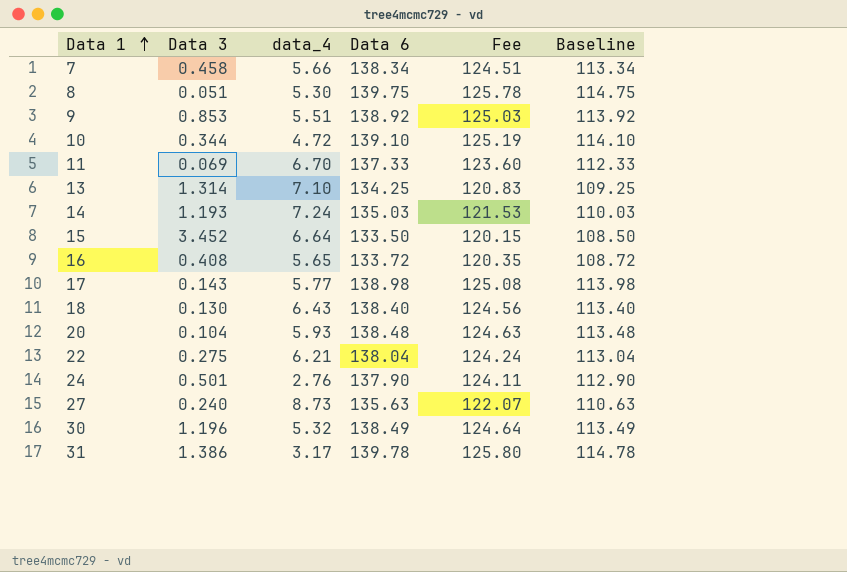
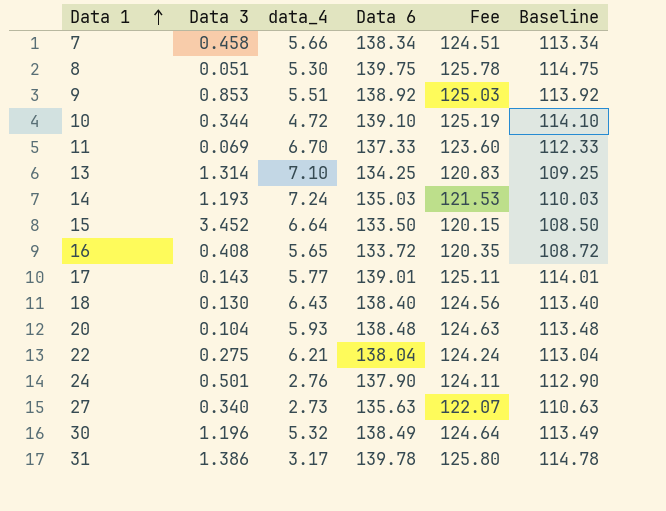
17 | Data 6: 138.98 -> 139.01
17 | Fee: 125.08 -> 125.11
17 | Baseline: 113.98 -> 114.01
27 | Data 3: 0.240 -> 0.340
27 | data_4: 8.73 -> 2.73

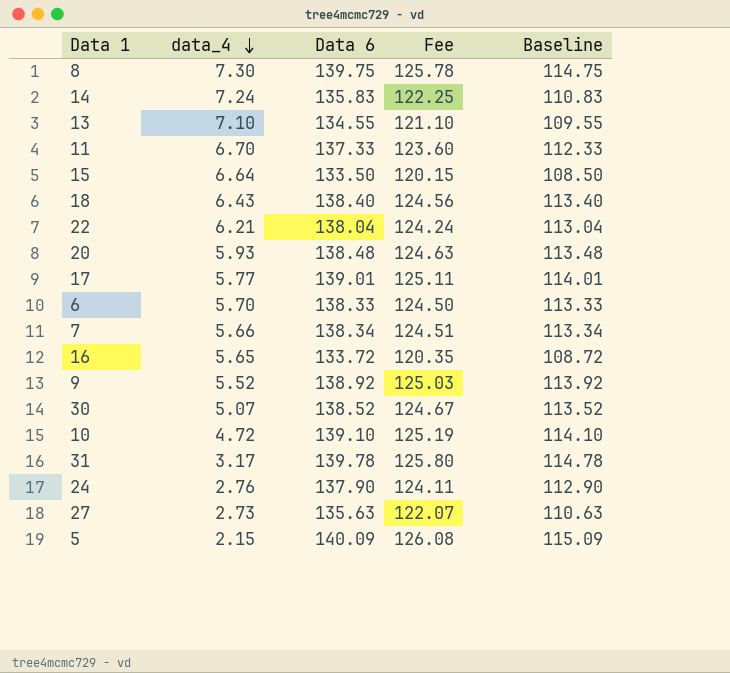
row order: Data 1 ascending -> data_4 descending
column Data 3 | position: 2 -> none
8 | data_4: 5.30 -> 7.30
14 | Data 6: 135.03 -> 135.83
14 | Fee: 121.53 -> 122.25
14 | Baseline: 110.03 -> 110.83
13 | Data 6: 134.25 -> 134.55
13 | Fee: 120.83 -> 121.10
13 | Baseline: 109.25 -> 109.55
row 6: none -> 5.70 | 138.33 | 124.50 | 113.33
9 | data_4: 5.51 -> 5.52
30 | data_4: 5.32 -> 5.07
30 | Data 6: 138.49 -> 138.52
30 | Fee: 124.64 -> 124.67
30 | Baseline: 113.49 -> 113.52
row 5: none -> 2.15 | 140.09 | 126.08 | 115.09

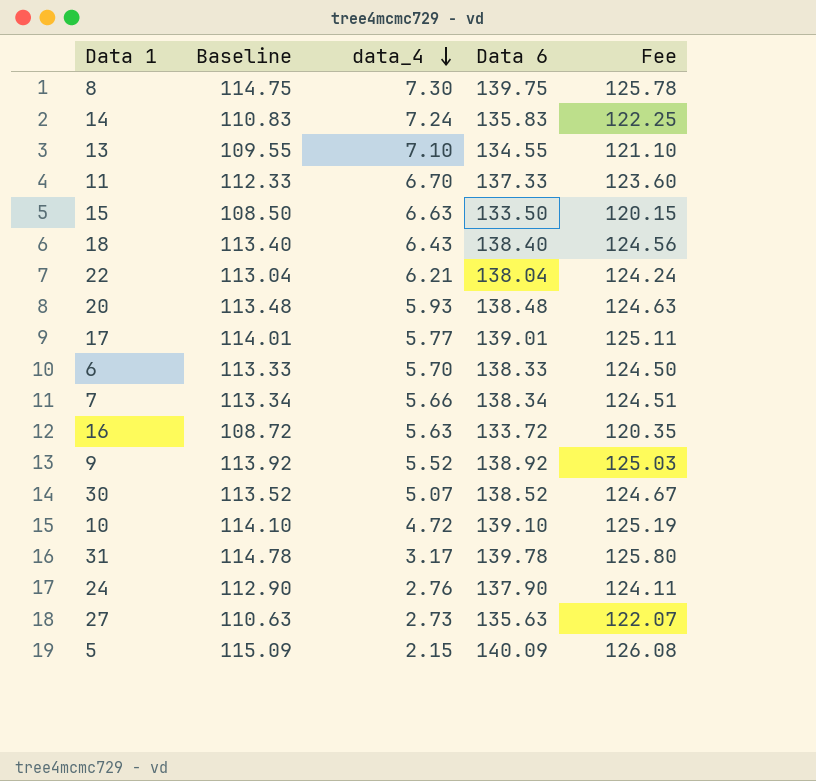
column Baseline | position: 5 -> 2
15 | data_4: 6.64 -> 6.63
16 | data_4: 5.65 -> 5.63

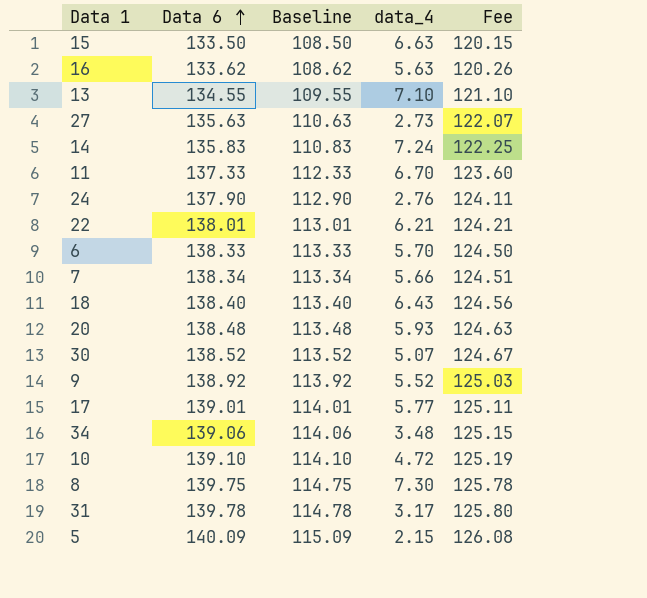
row order: data_4 descending -> Data 6 ascending
column Data 6 | position: 4 -> 2
16 | Data 6: 133.72 -> 133.62
16 | Baseline: 108.72 -> 108.62
16 | Fee: 120.35 -> 120.26
22 | Data 6: 138.04 -> 138.01
22 | Baseline: 113.04 -> 113.01
22 | Fee: 124.24 -> 124.21
row 34: none -> 139.06 | 114.06 | 3.48 | 125.15

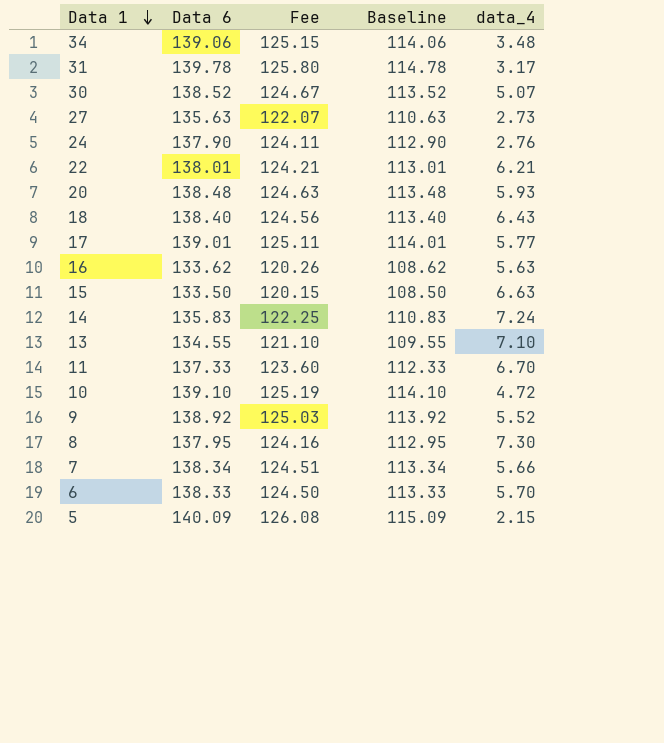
row order: Data 6 ascending -> Data 1 descending
column Fee | position: 5 -> 3
8 | Data 6: 139.75 -> 137.95
8 | Fee: 125.78 -> 124.16
8 | Baseline: 114.75 -> 112.95

